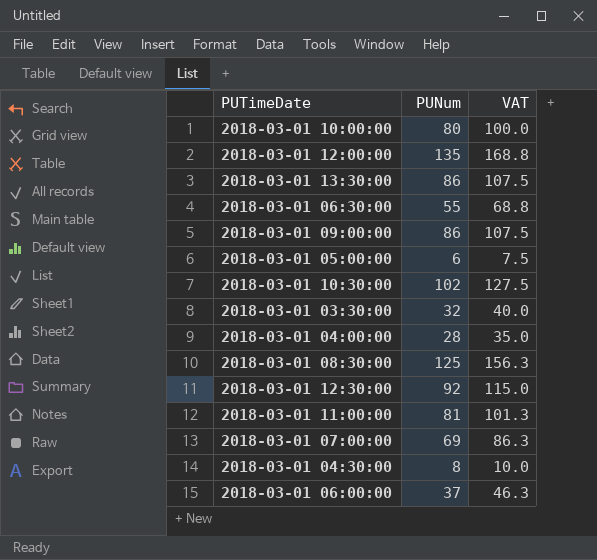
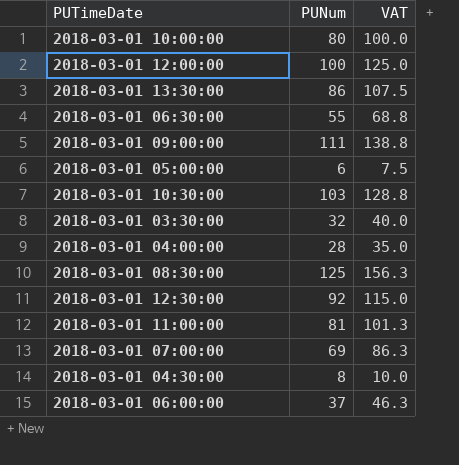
2018-03-01 12:00:00 | PUNum: 135 -> 100
2018-03-01 12:00:00 | VAT: 168.8 -> 125.0
2018-03-01 09:00:00 | PUNum: 86 -> 111
2018-03-01 09:00:00 | VAT: 107.5 -> 138.8
2018-03-01 10:30:00 | PUNum: 102 -> 103
2018-03-01 10:30:00 | VAT: 127.5 -> 128.8

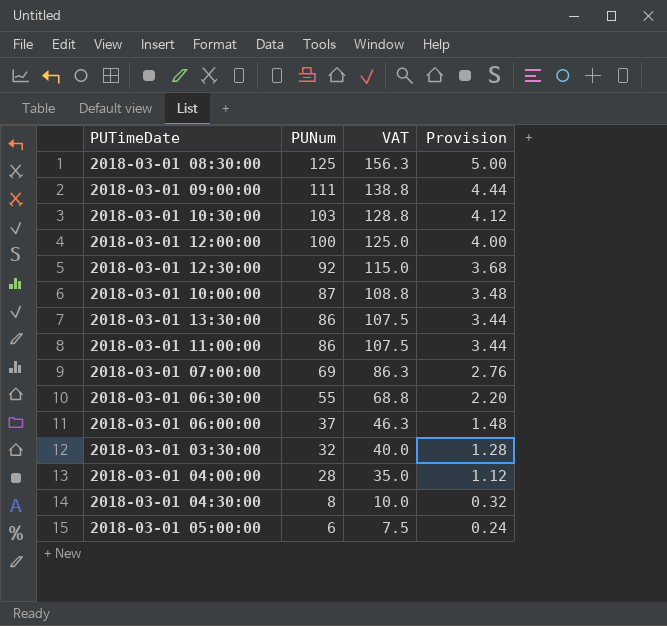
row order: none -> PUNum descending
column Provision | formula: none -> [PUNum] * 0.04
2018-03-01 10:00:00 | PUNum: 80 -> 87
2018-03-01 10:00:00 | VAT: 100.0 -> 108.8
2018-03-01 11:00:00 | PUNum: 81 -> 86
2018-03-01 11:00:00 | VAT: 101.3 -> 107.5

